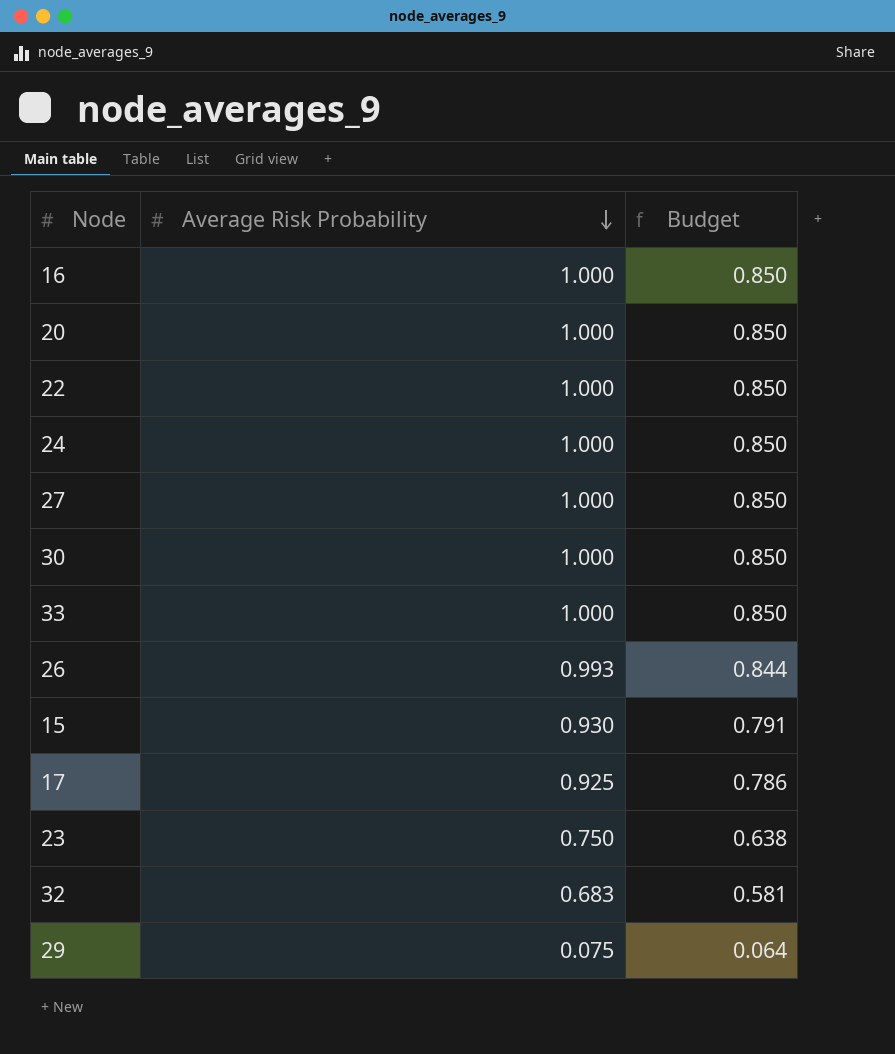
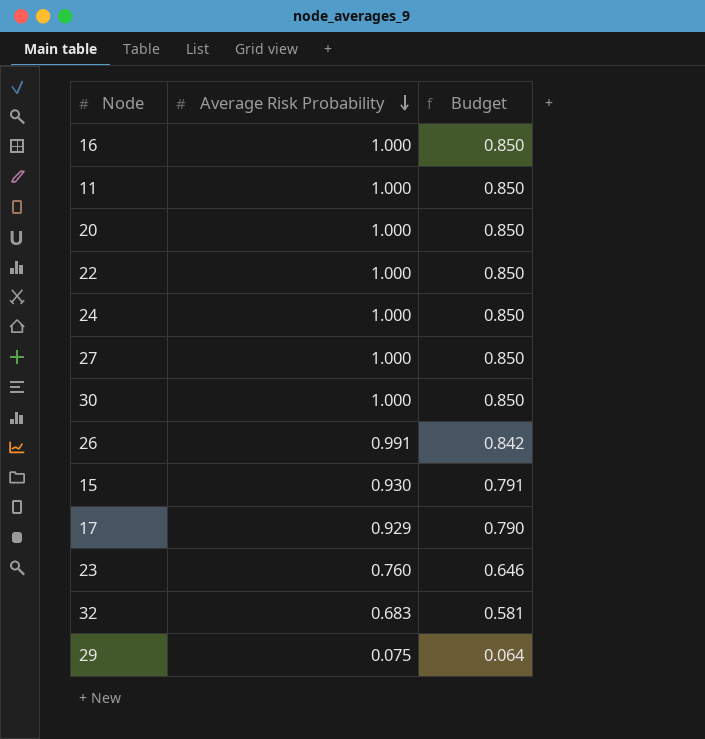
row 33: 1.000 | 0.850 -> none
row 11: none -> 1.000 | 0.850
26 | Average Risk Probability: 0.993 -> 0.991
26 | Budget: 0.844 -> 0.842
17 | Average Risk Probability: 0.925 -> 0.929
17 | Budget: 0.786 -> 0.790
23 | Average Risk Probability: 0.750 -> 0.760
23 | Budget: 0.638 -> 0.646

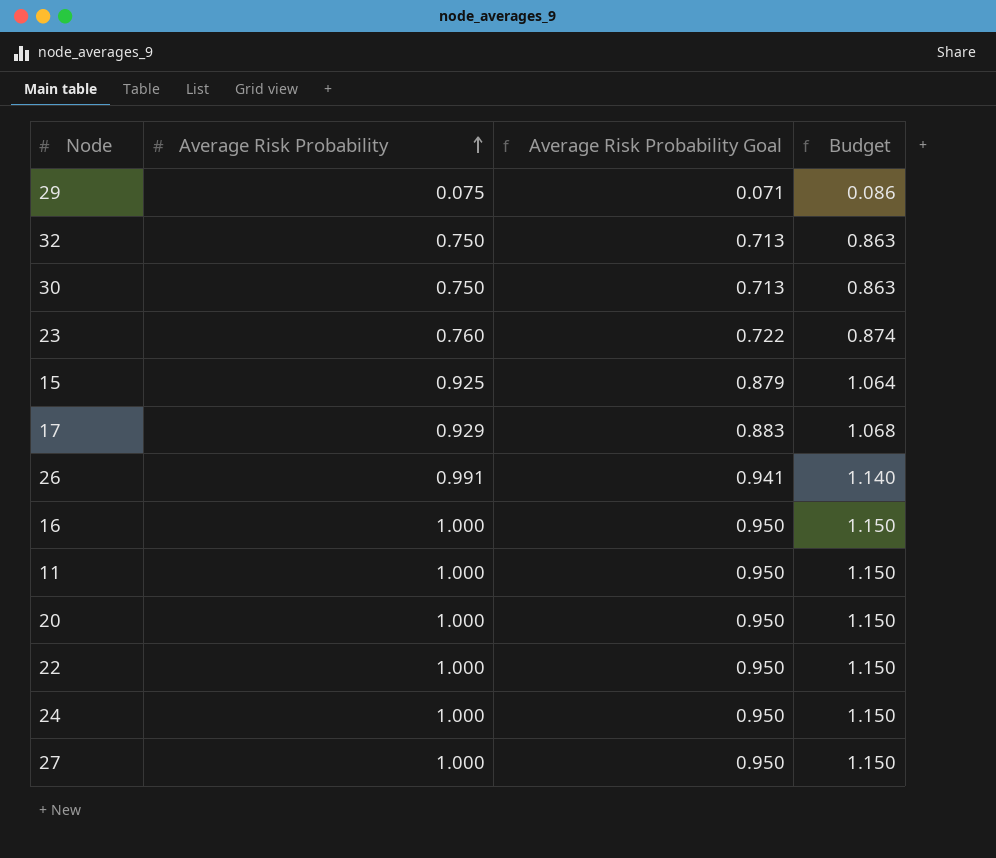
row order: Average Risk Probability descending -> Average Risk Probability ascending
column Average Risk Probability Goal | formula: none -> [Average Risk Probability] * 0.95
column Budget | formula: [Average Risk Probability] * 0.85 -> [Average Risk Probability] * 1.15
32 | Average Risk Probability: 0.683 -> 0.750
30 | Average Risk Probability: 1.000 -> 0.750
15 | Average Risk Probability: 0.930 -> 0.925

